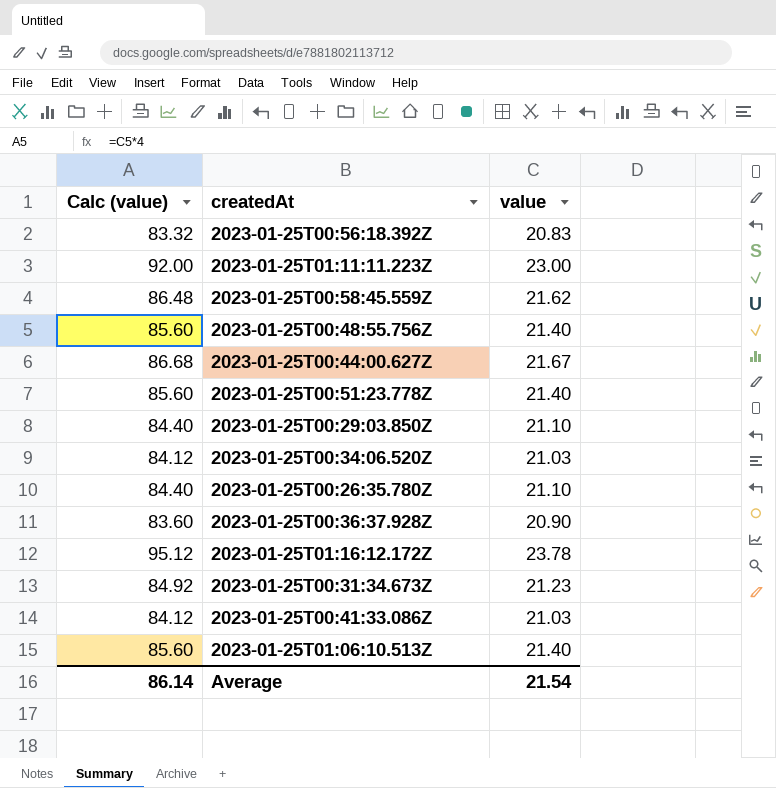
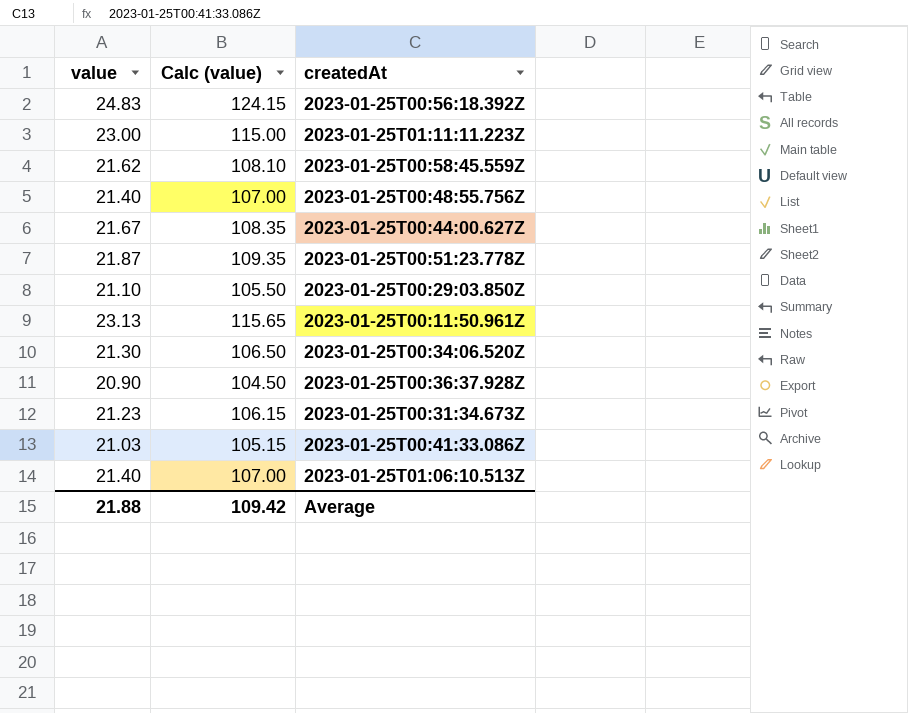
column value | position: 3 -> 1
column Calc (value) | formula: [value] * 4 -> [value] * 5
row 2023-01-25T00:26:35.780Z: 84.40 | 21.10 -> none
row 2023-01-25T01:16:12.172Z: 95.12 | 23.78 -> none
2023-01-25T00:56:18.392Z | value: 20.83 -> 24.83
2023-01-25T00:51:23.778Z | value: 21.40 -> 21.87
row 2023-01-25T00:11:50.961Z: none -> 23.13 | 115.65
2023-01-25T00:34:06.520Z | value: 21.03 -> 21.30
Average | value: 21.54 -> 21.88
Average | Calc (value): 86.14 -> 109.42

